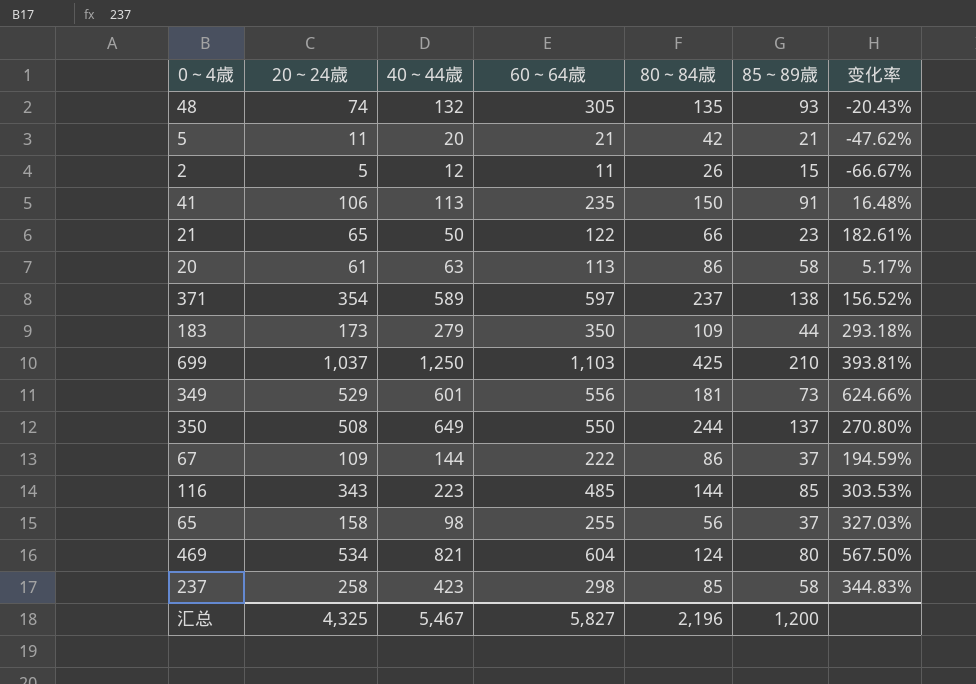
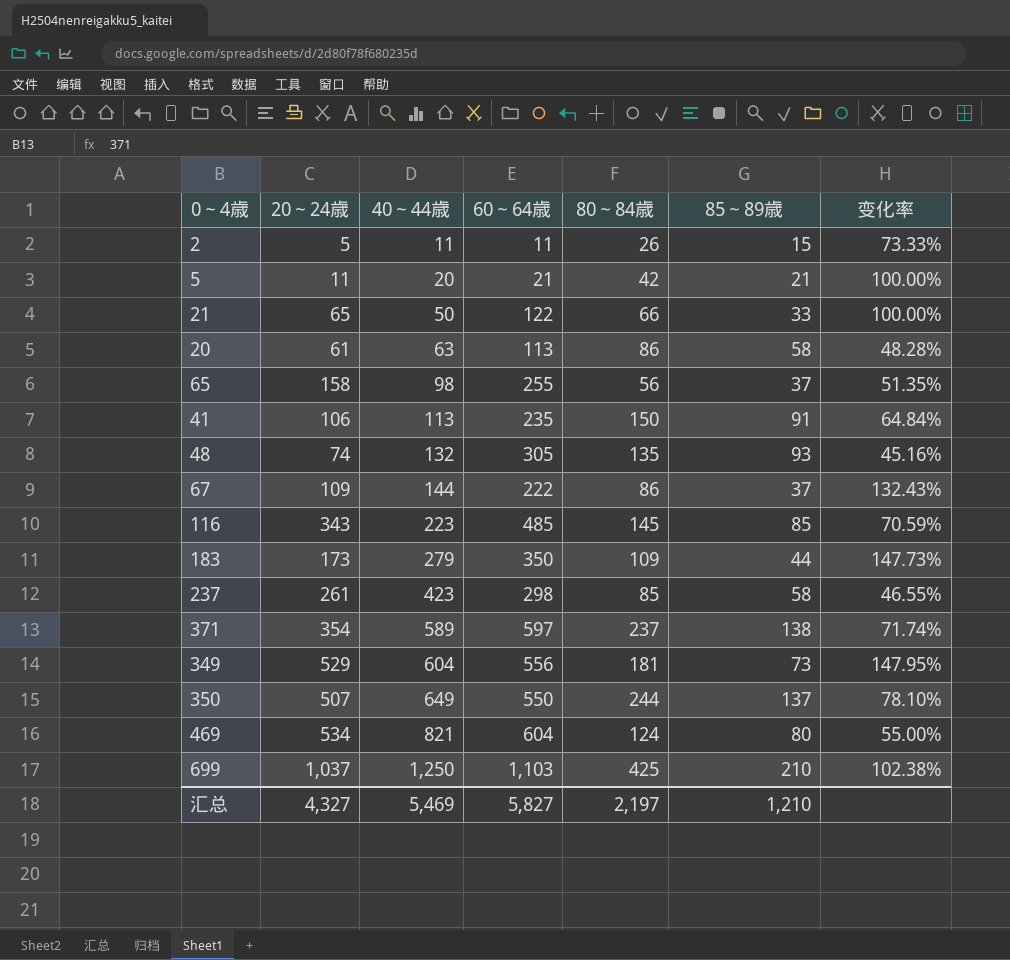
row order: none -> 40～44歳 ascending
column 变化率 | formula: ([20～24歳] - [85～89歳]) / [85～89歳] -> ([80～84歳] - [85～89歳]) / [85～89歳]
2 | 40～44歳: 12 -> 11
21 | 85～89歳: 23 -> 33
116 | 80～84歳: 144 -> 145
237 | 20～24歳: 258 -> 261
349 | 40～44歳: 601 -> 604
350 | 20～24歳: 508 -> 507
汇总 | 20～24歳: 4,325 -> 4,327
汇总 | 40～44歳: 5,467 -> 5,469
汇总 | 80～84歳: 2,196 -> 2,197
汇总 | 85～89歳: 1,200 -> 1,210

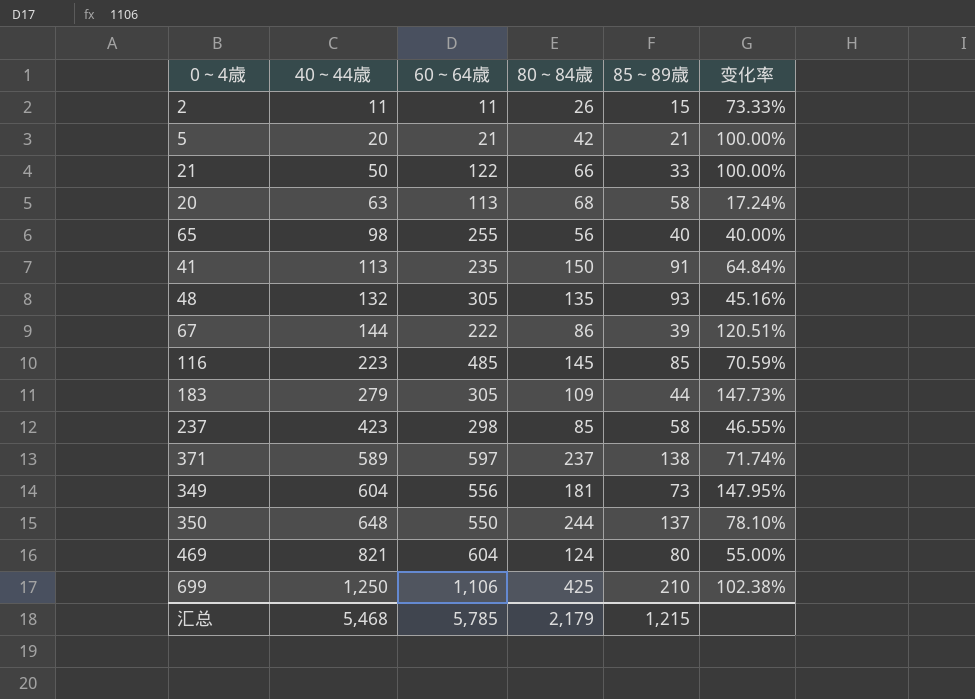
column 20～24歳 | position: 2 -> none
20 | 80～84歳: 86 -> 68
20 | 变化率: 48.28% -> 17.24%
65 | 85～89歳: 37 -> 40
65 | 变化率: 51.35% -> 40.00%
67 | 85～89歳: 37 -> 39
67 | 变化率: 132.43% -> 120.51%
183 | 60～64歳: 350 -> 305
350 | 40～44歳: 649 -> 648
699 | 60～64歳: 1,103 -> 1,106
汇总 | 40～44歳: 5,469 -> 5,468
汇总 | 60～64歳: 5,827 -> 5,785
汇总 | 80～84歳: 2,197 -> 2,179
汇总 | 85～89歳: 1,210 -> 1,215

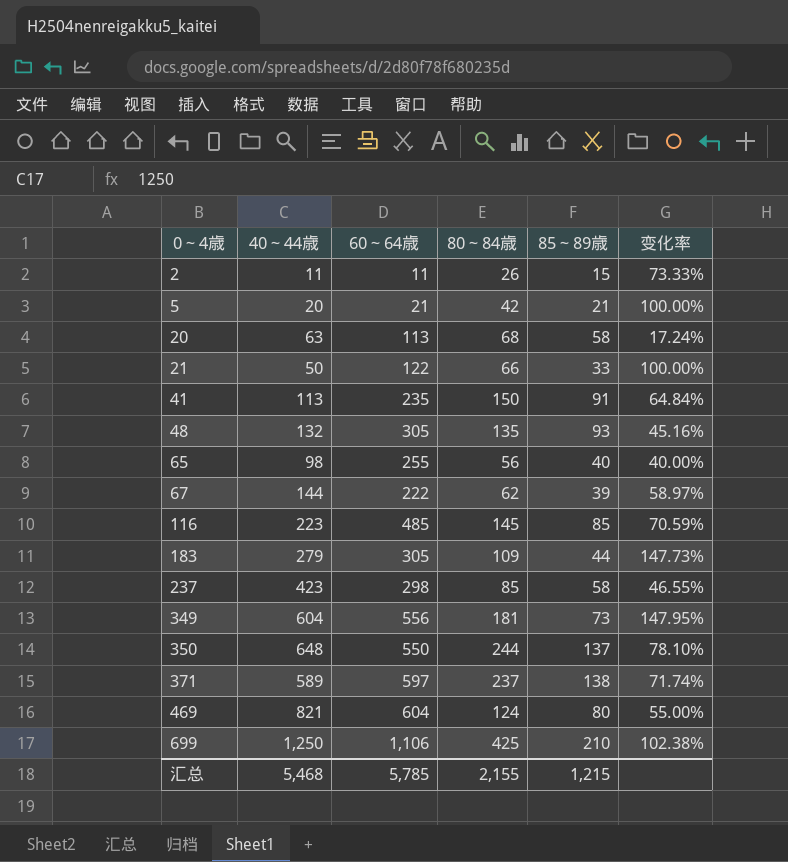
row order: 40～44歳 ascending -> 0～4歳 ascending
67 | 80～84歳: 86 -> 62
67 | 变化率: 120.51% -> 58.97%
汇总 | 80～84歳: 2,179 -> 2,155

